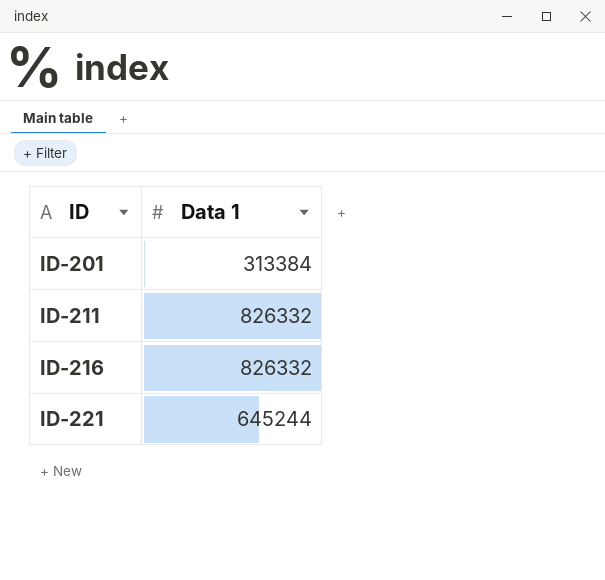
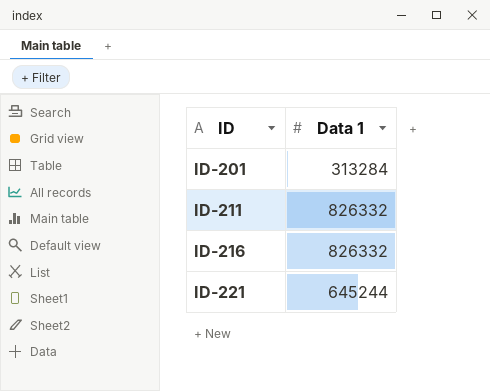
ID-201 | Data 1: 313384 -> 313284

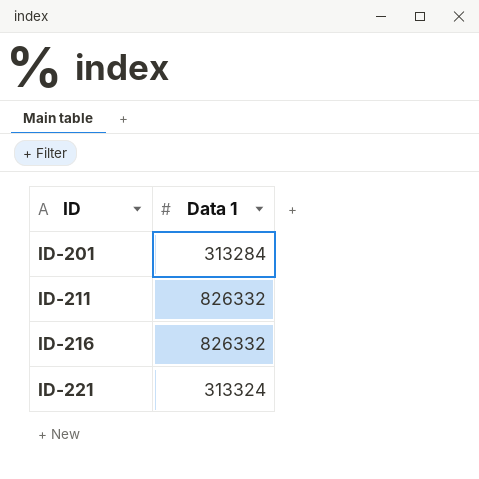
ID-221 | Data 1: 645244 -> 313324

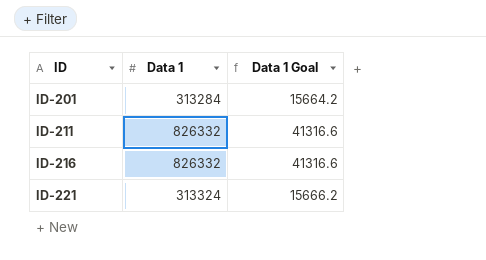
column Data 1 Goal | formula: none -> [Data 1] * 0.05

